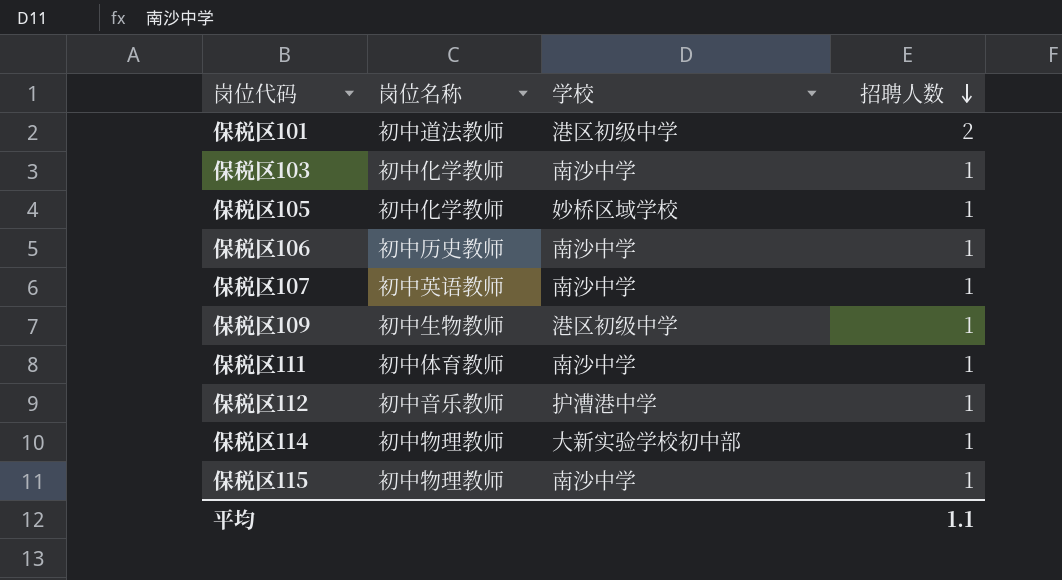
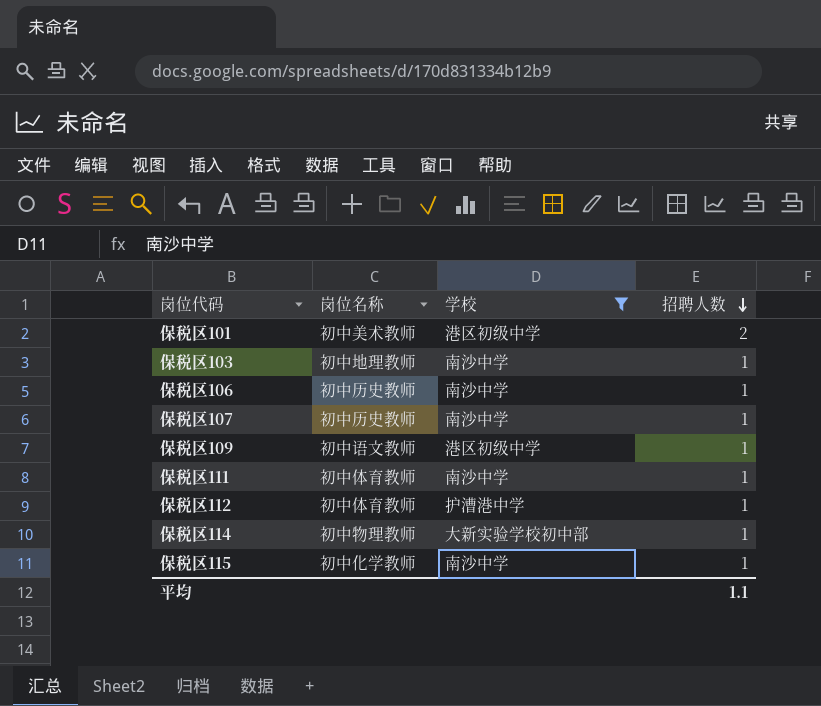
filter: none -> 学校 != 妙桥区域学校
保税区101 | 岗位名称: 初中道法教师 -> 初中美术教师
保税区103 | 岗位名称: 初中化学教师 -> 初中地理教师
保税区107 | 岗位名称: 初中英语教师 -> 初中历史教师
保税区109 | 岗位名称: 初中生物教师 -> 初中语文教师
保税区112 | 岗位名称: 初中音乐教师 -> 初中体育教师
保税区115 | 岗位名称: 初中物理教师 -> 初中化学教师

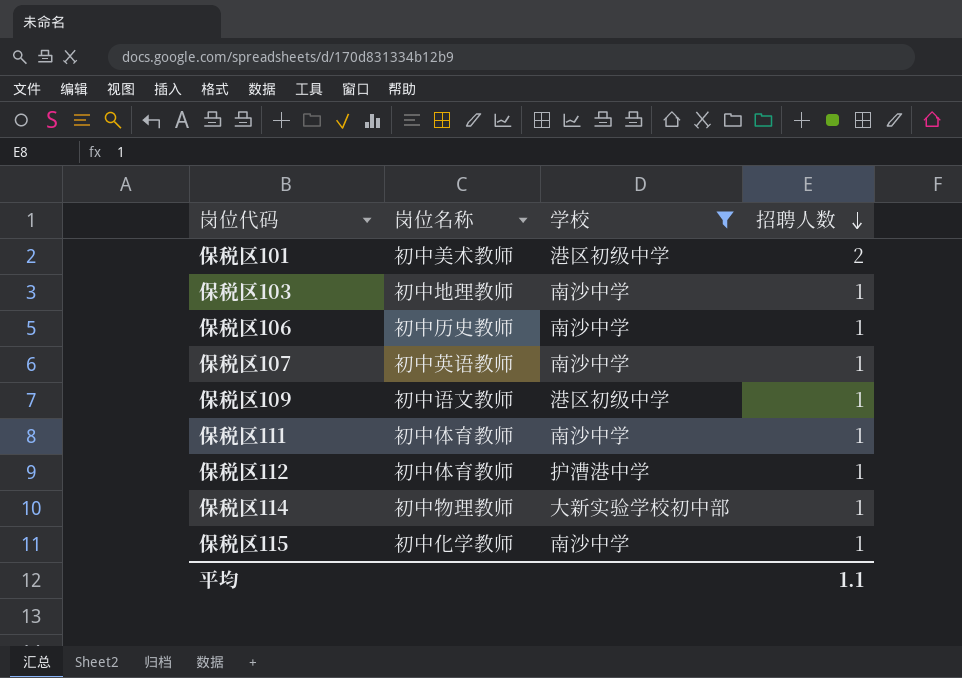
保税区107 | 岗位名称: 初中历史教师 -> 初中英语教师

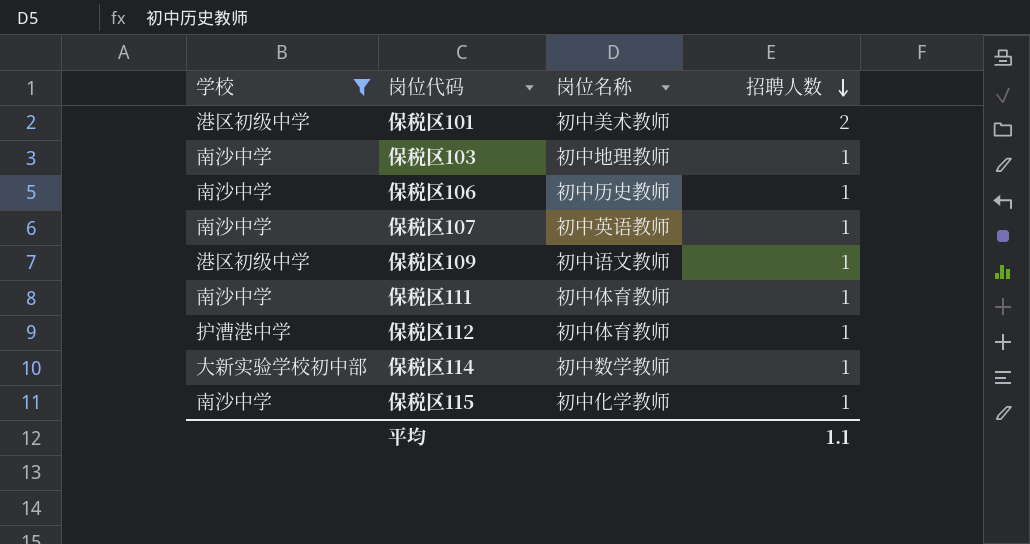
column 学校 | position: 3 -> 1
保税区114 | 岗位名称: 初中物理教师 -> 初中数学教师

